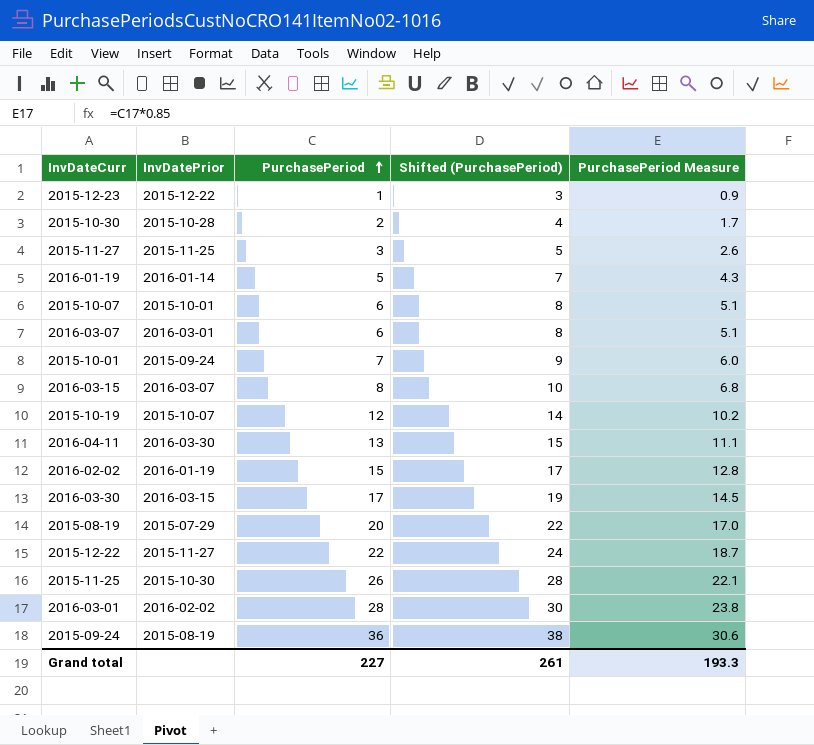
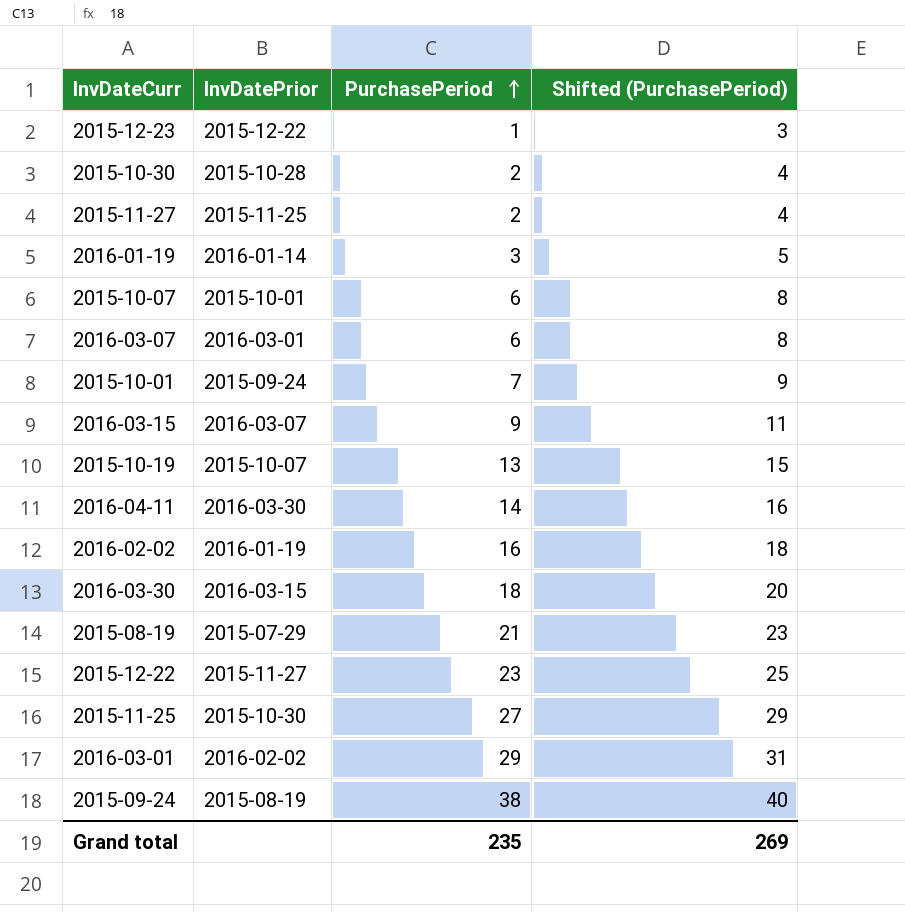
column PurchasePeriod Measure | formula: [PurchasePeriod] * 0.85 -> none
2015-11-27 | PurchasePeriod: 3 -> 2
2015-11-27 | Shifted (PurchasePeriod): 5 -> 4
2016-01-19 | PurchasePeriod: 5 -> 3
2016-01-19 | Shifted (PurchasePeriod): 7 -> 5
2016-03-15 | PurchasePeriod: 8 -> 9
2016-03-15 | Shifted (PurchasePeriod): 10 -> 11
2015-10-19 | PurchasePeriod: 12 -> 13
2015-10-19 | Shifted (PurchasePeriod): 14 -> 15
2016-04-11 | PurchasePeriod: 13 -> 14
2016-04-11 | Shifted (PurchasePeriod): 15 -> 16
2016-02-02 | PurchasePeriod: 15 -> 16
2016-02-02 | Shifted (PurchasePeriod): 17 -> 18
2016-03-30 | PurchasePeriod: 17 -> 18
2016-03-30 | Shifted (PurchasePeriod): 19 -> 20
2015-08-19 | PurchasePeriod: 20 -> 21
2015-08-19 | Shifted (PurchasePeriod): 22 -> 23
2015-12-22 | PurchasePeriod: 22 -> 23
2015-12-22 | Shifted (PurchasePeriod): 24 -> 25
2015-11-25 | PurchasePeriod: 26 -> 27
2015-11-25 | Shifted (PurchasePeriod): 28 -> 29
2016-03-01 | PurchasePeriod: 28 -> 29
2016-03-01 | Shifted (PurchasePeriod): 30 -> 31
2015-09-24 | PurchasePeriod: 36 -> 38
2015-09-24 | Shifted (PurchasePeriod): 38 -> 40
Grand total | PurchasePeriod: 227 -> 235
Grand total | Shifted (PurchasePeriod): 261 -> 269

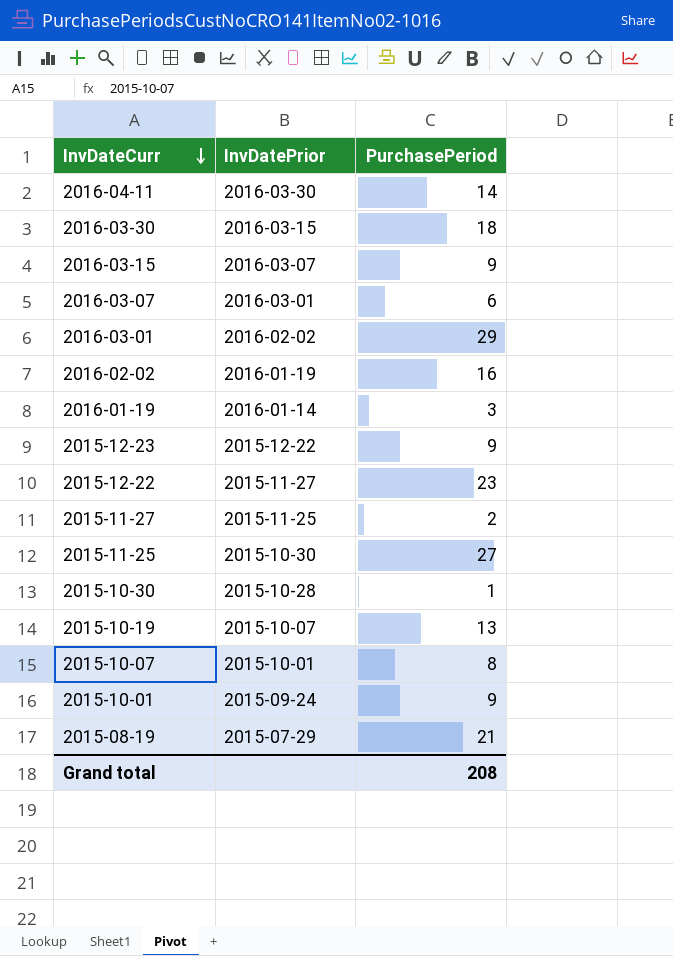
row order: PurchasePeriod ascending -> InvDateCurr descending
column Shifted (PurchasePeriod) | formula: [PurchasePeriod] + 2 -> none
row 2015-09-24: 2015-08-19 | 38 | 40 -> none
2015-12-23 | PurchasePeriod: 1 -> 9
2015-10-30 | PurchasePeriod: 2 -> 1
2015-10-07 | PurchasePeriod: 6 -> 8
2015-10-01 | PurchasePeriod: 7 -> 9
Grand total | PurchasePeriod: 235 -> 208

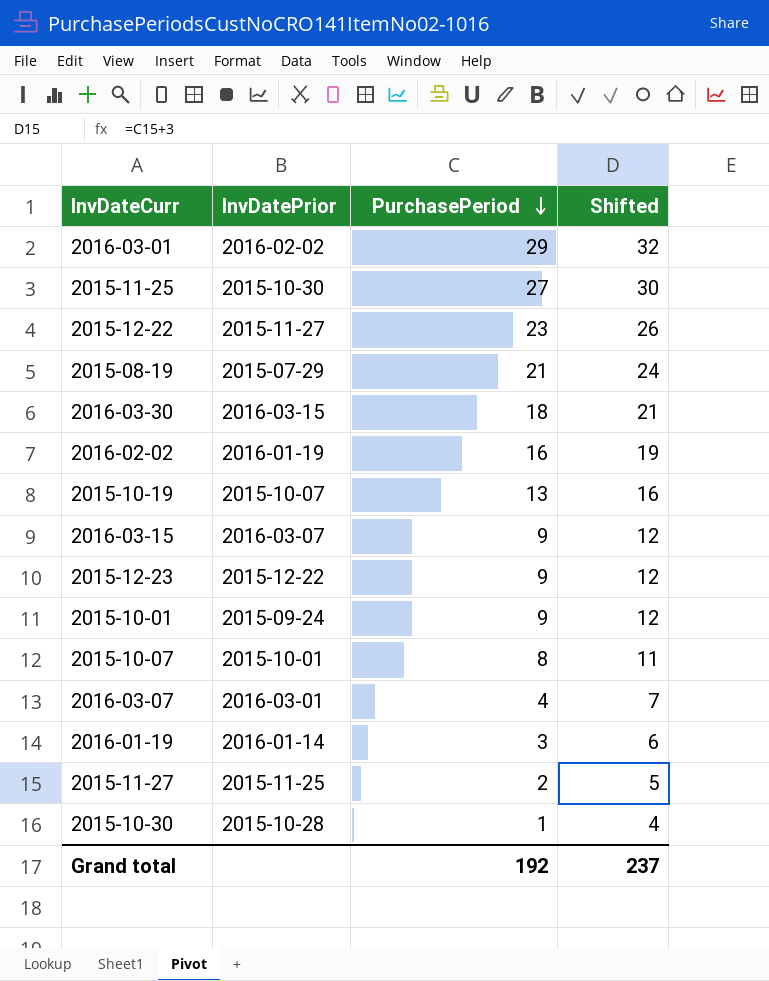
row order: InvDateCurr descending -> PurchasePeriod descending
column Shifted | formula: none -> [PurchasePeriod] + 3
row 2016-04-11: 2016-03-30 | 14 -> none
2016-03-07 | PurchasePeriod: 6 -> 4
Grand total | PurchasePeriod: 208 -> 192

